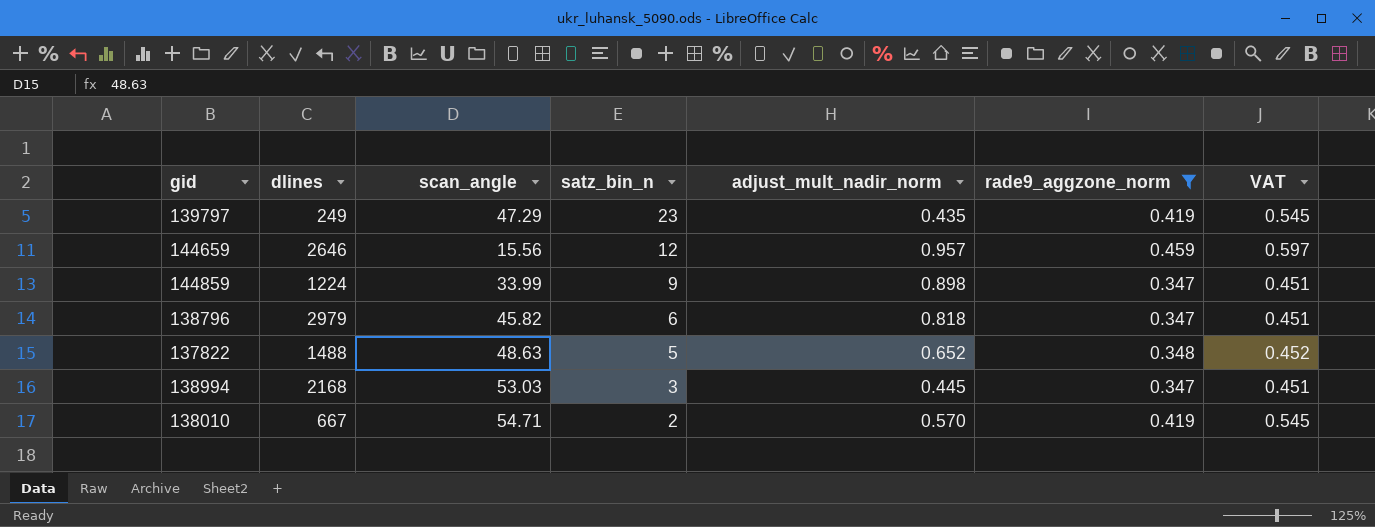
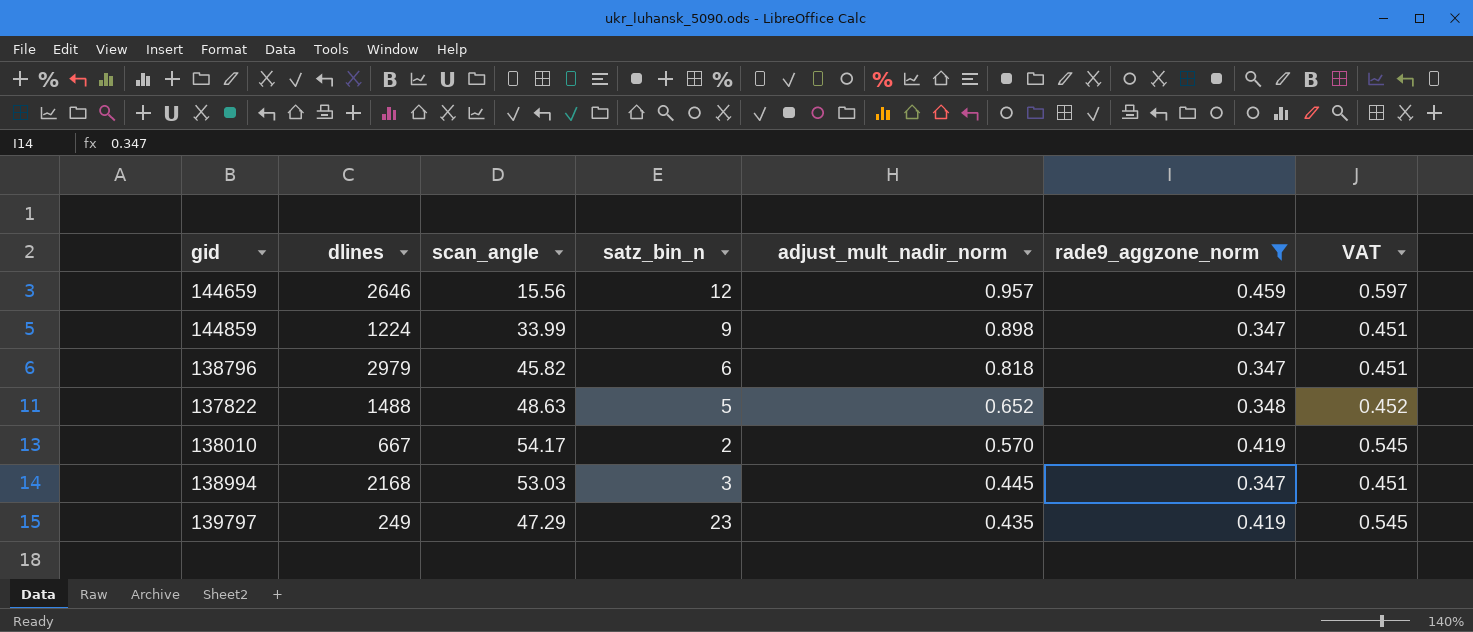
row order: satz_bin_n descending -> adjust_mult_nadir_norm descending
138010 | scan_angle: 54.71 -> 54.17

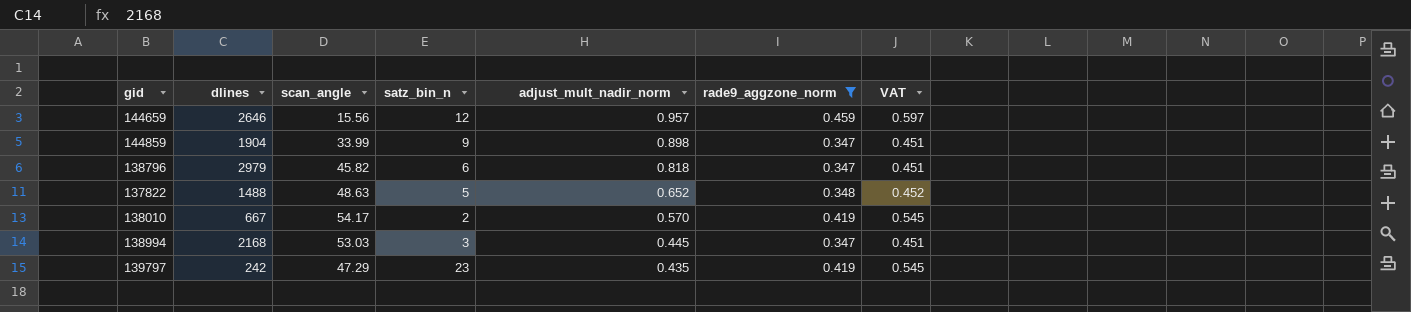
144859 | dlines: 1224 -> 1904
139797 | dlines: 249 -> 242

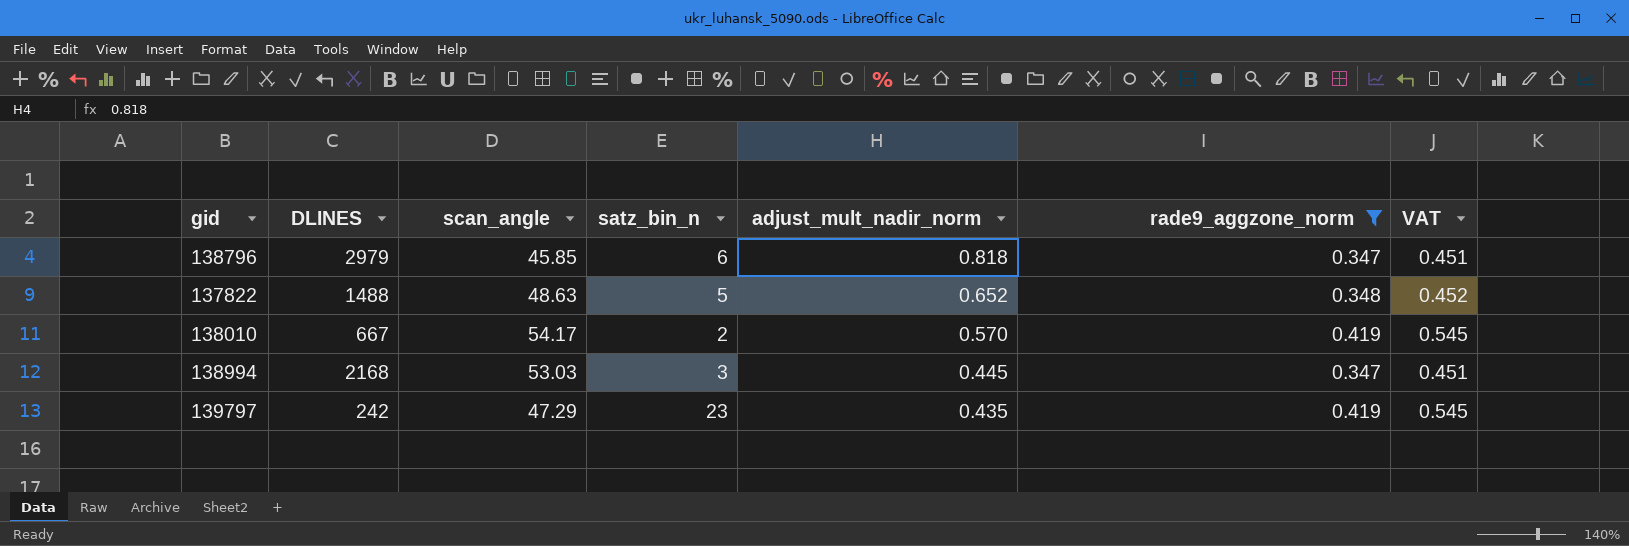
column name: dlines -> DLINES
row 144659: 2646 | 15.56 | 12 | 0.957 | 0.459 | 0.597 -> none
row 144859: 1904 | 33.99 | 9 | 0.898 | 0.347 | 0.451 -> none
138796 | scan_angle: 45.82 -> 45.85

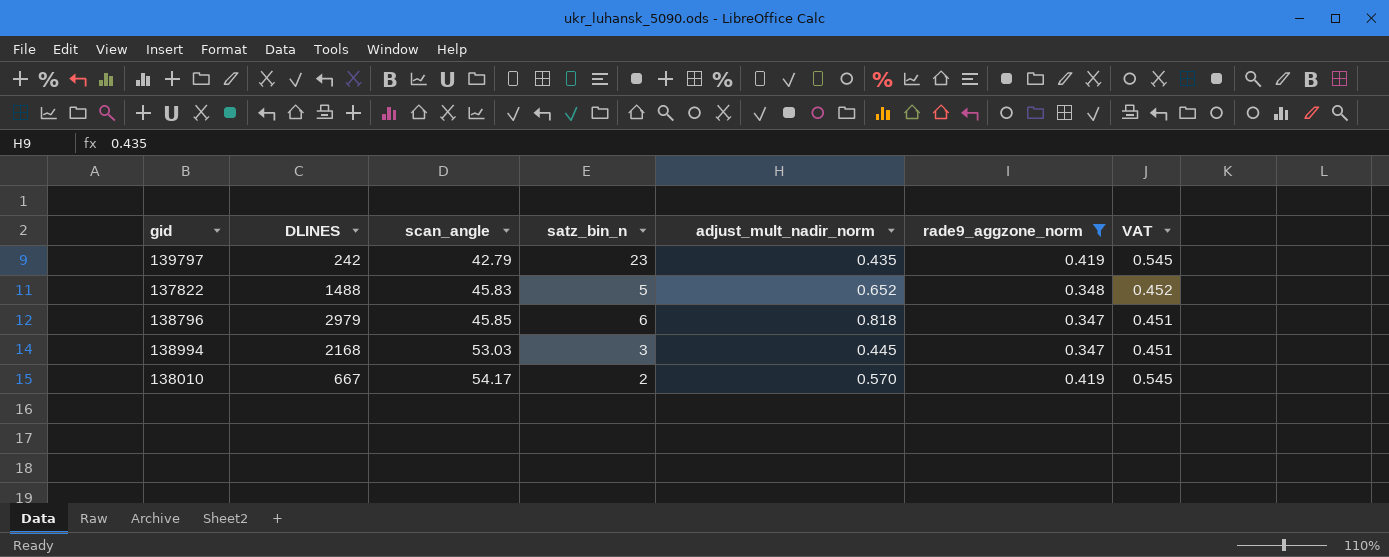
row order: adjust_mult_nadir_norm descending -> scan_angle ascending
139797 | scan_angle: 47.29 -> 42.79
137822 | scan_angle: 48.63 -> 45.83

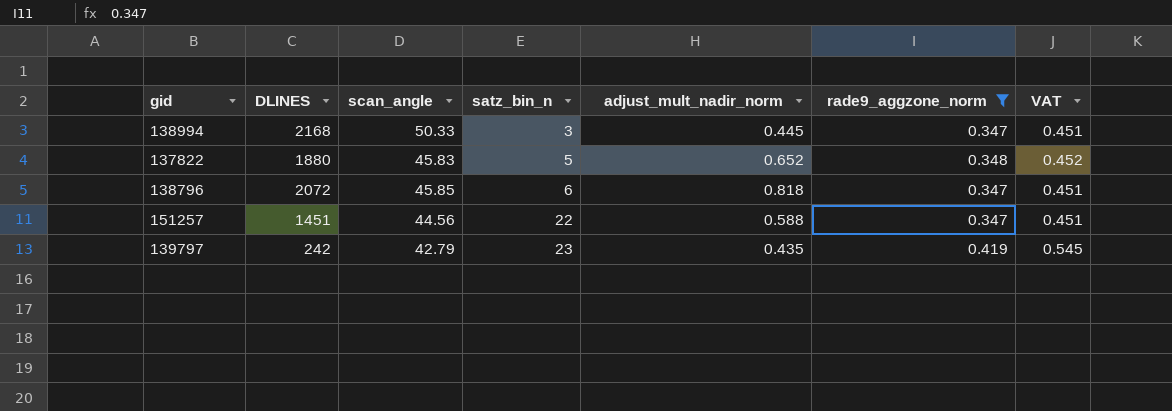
row order: scan_angle ascending -> satz_bin_n ascending
row 138010: 667 | 54.17 | 2 | 0.570 | 0.419 | 0.545 -> none
138994 | scan_angle: 53.03 -> 50.33
137822 | DLINES: 1488 -> 1880
138796 | DLINES: 2979 -> 2072
row 151257: none -> 1451 | 44.56 | 22 | 0.588 | 0.347 | 0.451

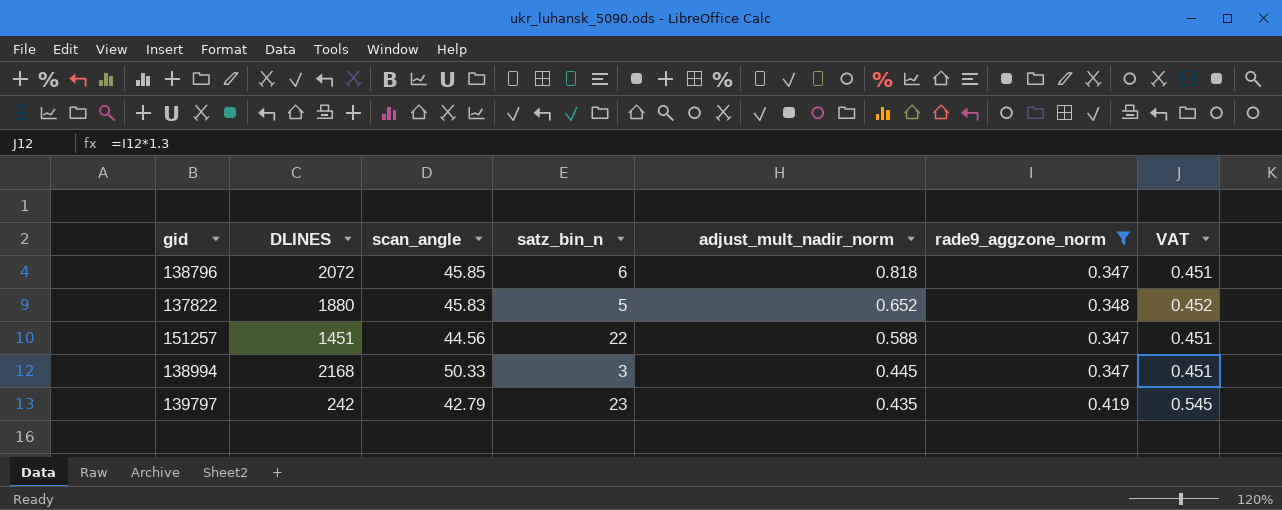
row order: satz_bin_n ascending -> adjust_mult_nadir_norm descending

